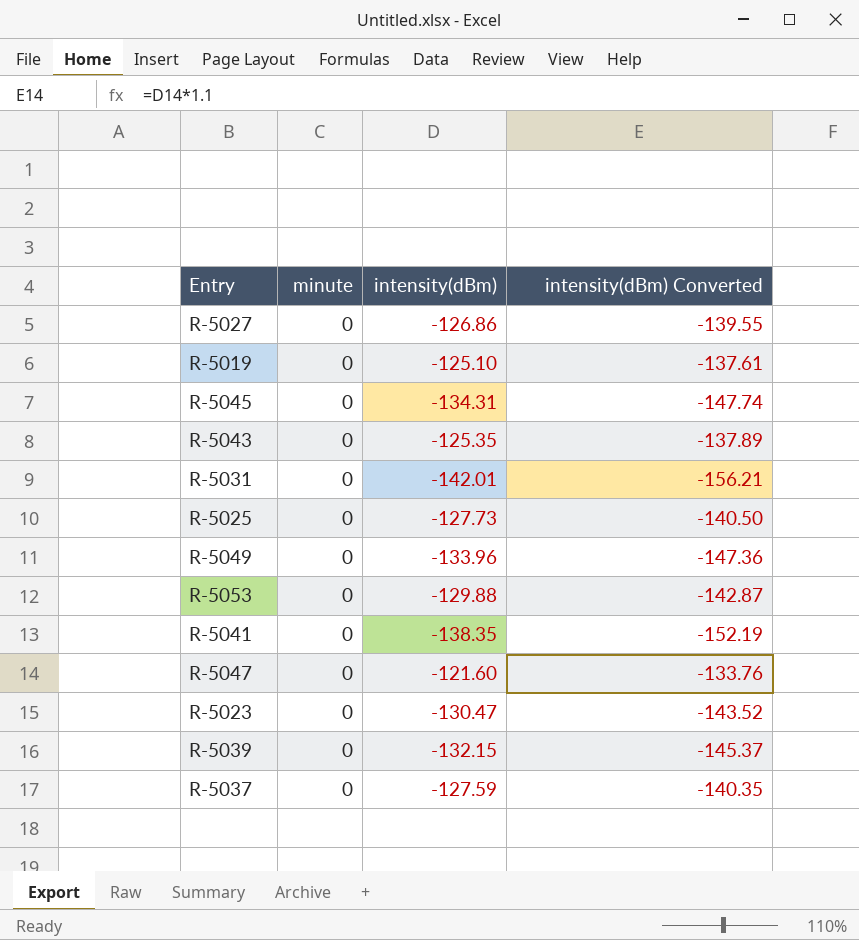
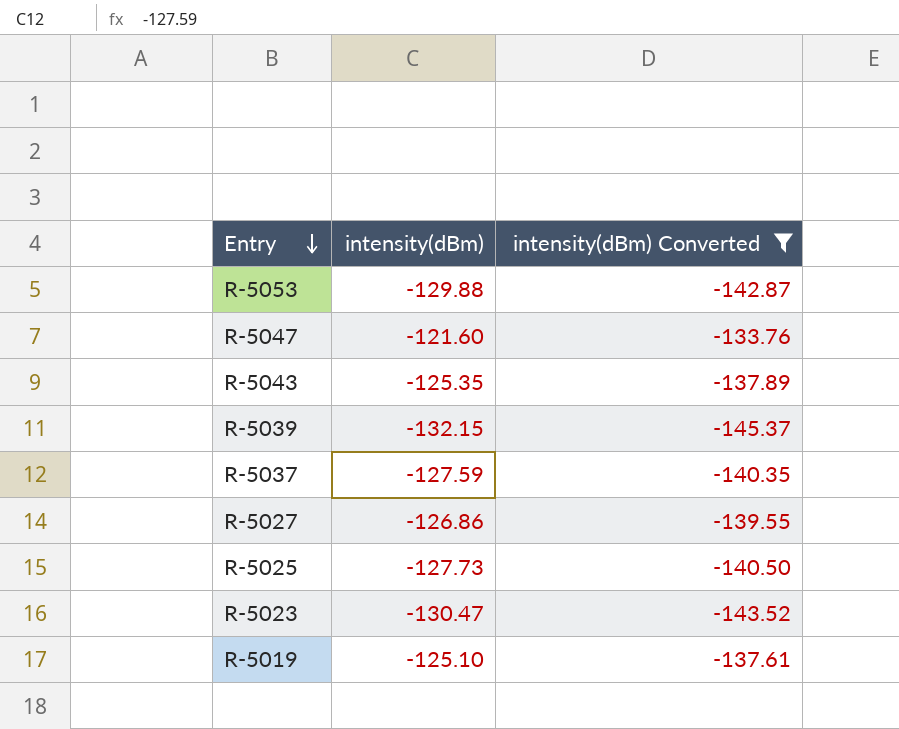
filter: none -> intensity(dBm) Converted >= -145.37
row order: none -> Entry descending
column minute | position: 2 -> none

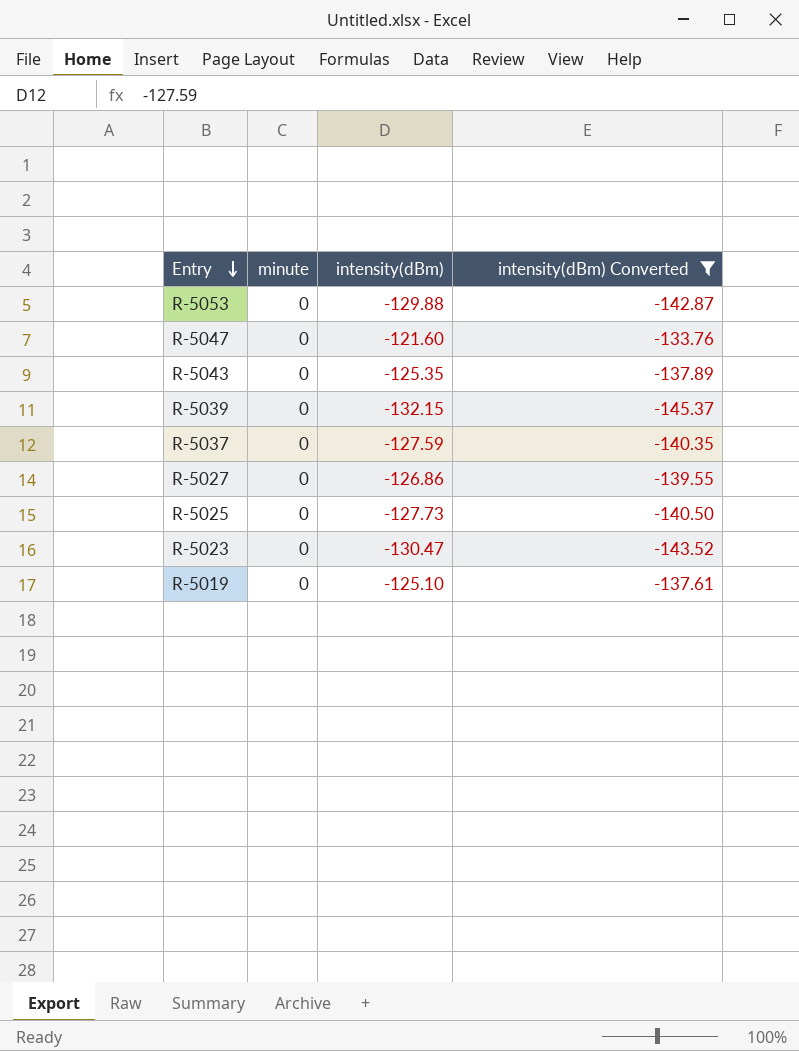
column minute | position: none -> 2

